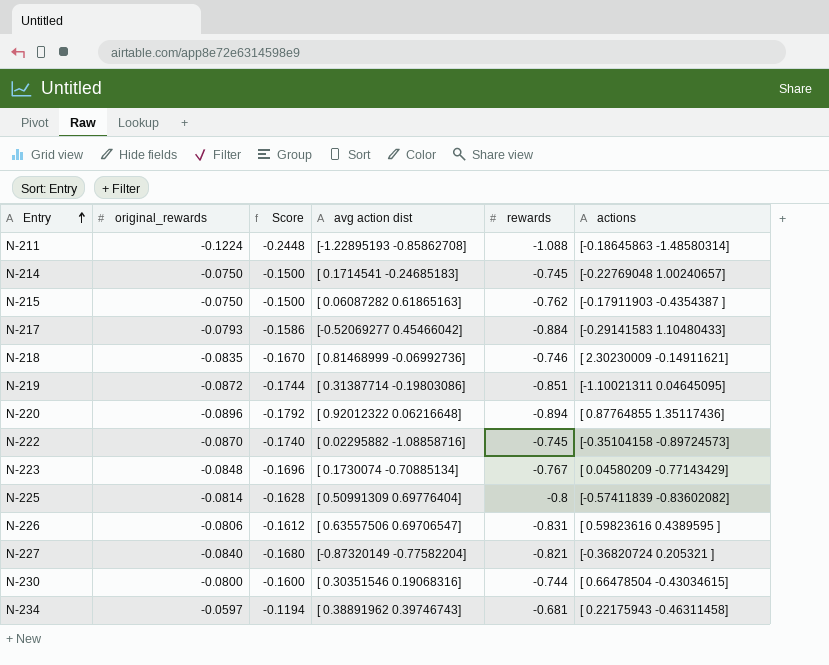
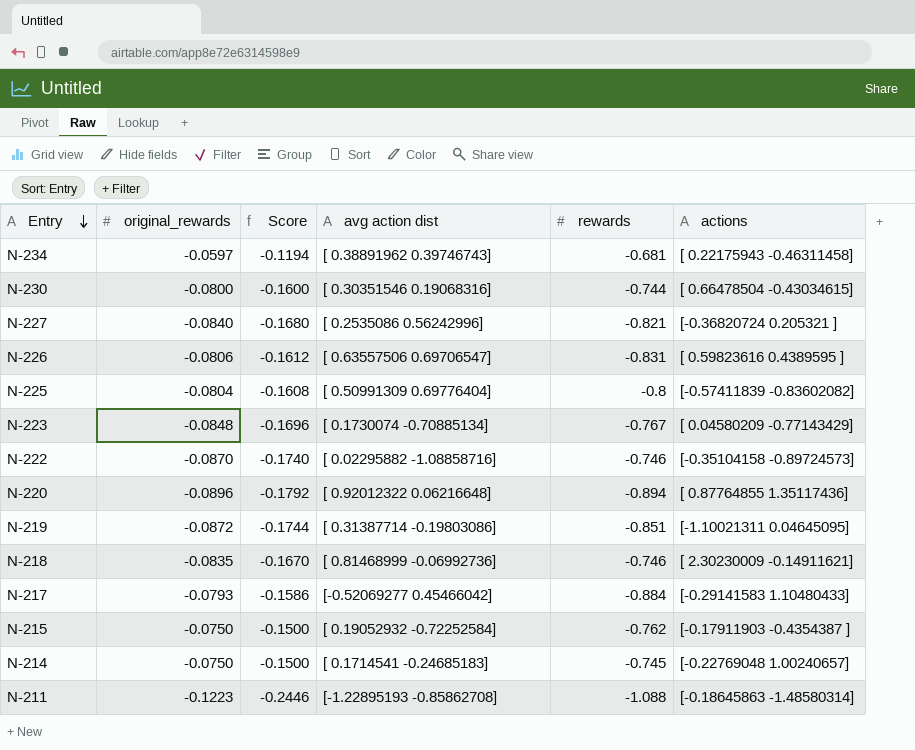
row order: Entry ascending -> Entry descending
N-227 | avg action dist: [-0.87320149 -0.77582204] -> [ 0.2535086 0.56242996]
N-225 | original_rewards: -0.0814 -> -0.0804
N-225 | Score: -0.1628 -> -0.1608
N-222 | rewards: -0.745 -> -0.746
N-215 | avg action dist: [ 0.06087282 0.61865163] -> [ 0.19052932 -0.72252584]
N-211 | original_rewards: -0.1224 -> -0.1223
N-211 | Score: -0.2448 -> -0.2446

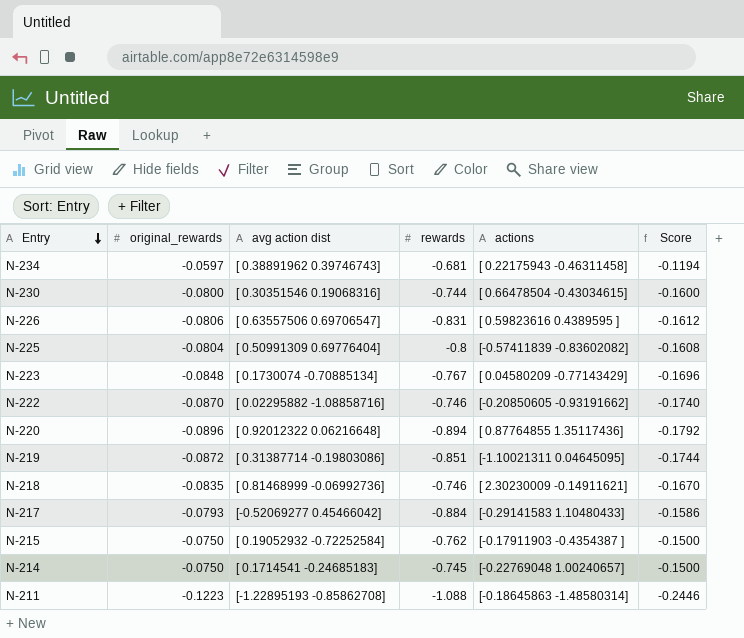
column Score | position: 3 -> 6
row N-227: -0.0840 | -0.1680 | [ 0.2535086 0.56242996] | -0.821 | [-0.36820724 0.205321 ] -> none
N-222 | actions: [-0.35104158 -0.89724573] -> [-0.20850605 -0.93191662]

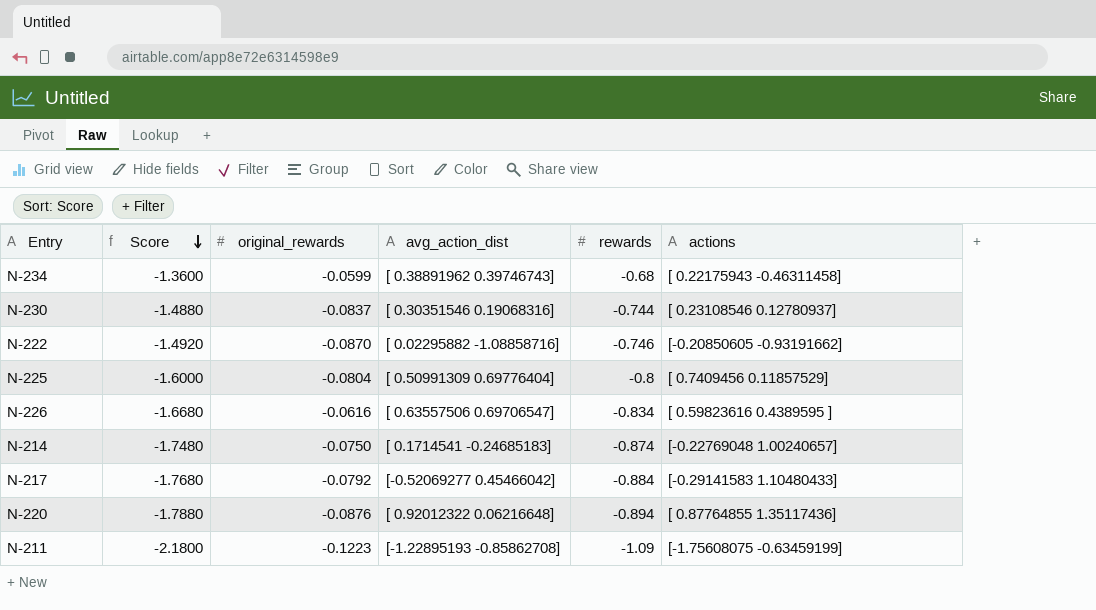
row order: Entry descending -> Score descending
column Score | formula: [original_rewards] * 2 -> [rewards] * 2
column Score | position: 6 -> 2
column name: avg action dist -> avg_action_dist
row N-223: -0.0848 | [ 0.1730074 -0.70885134] | -0.767 | [ 0.04580209 -0.77143429] | -0.1696 -> none
row N-219: -0.0872 | [ 0.31387714 -0.19803086] | -0.851 | [-1.10021311 0.04645095] | -0.1744 -> none
row N-218: -0.0835 | [ 0.81468999 -0.06992736] | -0.746 | [ 2.30230009 -0.14911621] | -0.1670 -> none
row N-215: -0.0750 | [ 0.19052932 -0.72252584] | -0.762 | [-0.17911903 -0.4354387 ] | -0.1500 -> none
N-234 | original_rewards: -0.0597 -> -0.0599
N-234 | rewards: -0.681 -> -0.68
N-230 | original_rewards: -0.0800 -> -0.0837
N-230 | actions: [ 0.66478504 -0.43034615] -> [ 0.23108546 0.12780937]
N-225 | actions: [-0.57411839 -0.83602082] -> [ 0.7409456 0.11857529]
N-226 | original_rewards: -0.0806 -> -0.0616
N-226 | rewards: -0.831 -> -0.834
N-214 | rewards: -0.745 -> -0.874
N-217 | original_rewards: -0.0793 -> -0.0792
N-220 | original_rewards: -0.0896 -> -0.0876
N-211 | rewards: -1.088 -> -1.09
N-211 | actions: [-0.18645863 -1.48580314] -> [-1.75608075 -0.63459199]

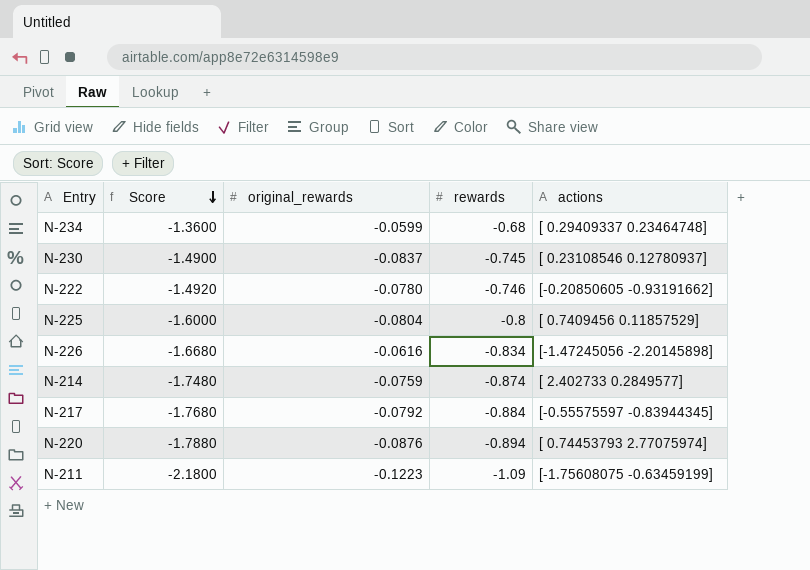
column avg_action_dist | position: 4 -> none
N-234 | actions: [ 0.22175943 -0.46311458] -> [ 0.29409337 0.23464748]
N-230 | Score: -1.4880 -> -1.4900
N-230 | rewards: -0.744 -> -0.745
N-222 | original_rewards: -0.0870 -> -0.0780
N-226 | actions: [ 0.59823616 0.4389595 ] -> [-1.47245056 -2.20145898]
N-214 | original_rewards: -0.0750 -> -0.0759
N-214 | actions: [-0.22769048 1.00240657] -> [ 2.402733 0.2849577]
N-217 | actions: [-0.29141583 1.10480433] -> [-0.55575597 -0.83944345]
N-220 | actions: [ 0.87764855 1.35117436] -> [ 0.74453793 2.77075974]

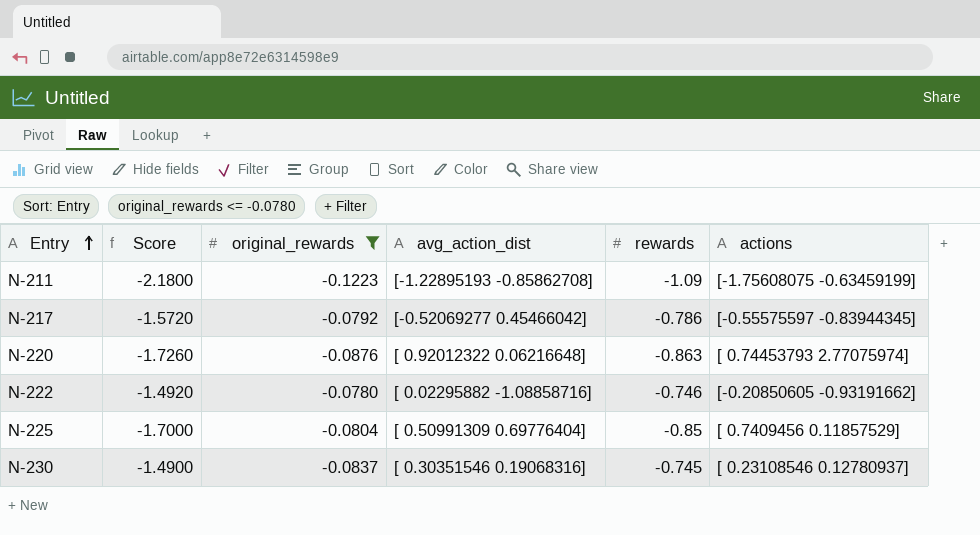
filter: none -> original_rewards <= -0.0780
row order: Score descending -> Entry ascending
column avg_action_dist | position: none -> 4
N-217 | Score: -1.7680 -> -1.5720
N-217 | rewards: -0.884 -> -0.786
N-220 | Score: -1.7880 -> -1.7260
N-220 | rewards: -0.894 -> -0.863
N-225 | Score: -1.6000 -> -1.7000
N-225 | rewards: -0.8 -> -0.85

